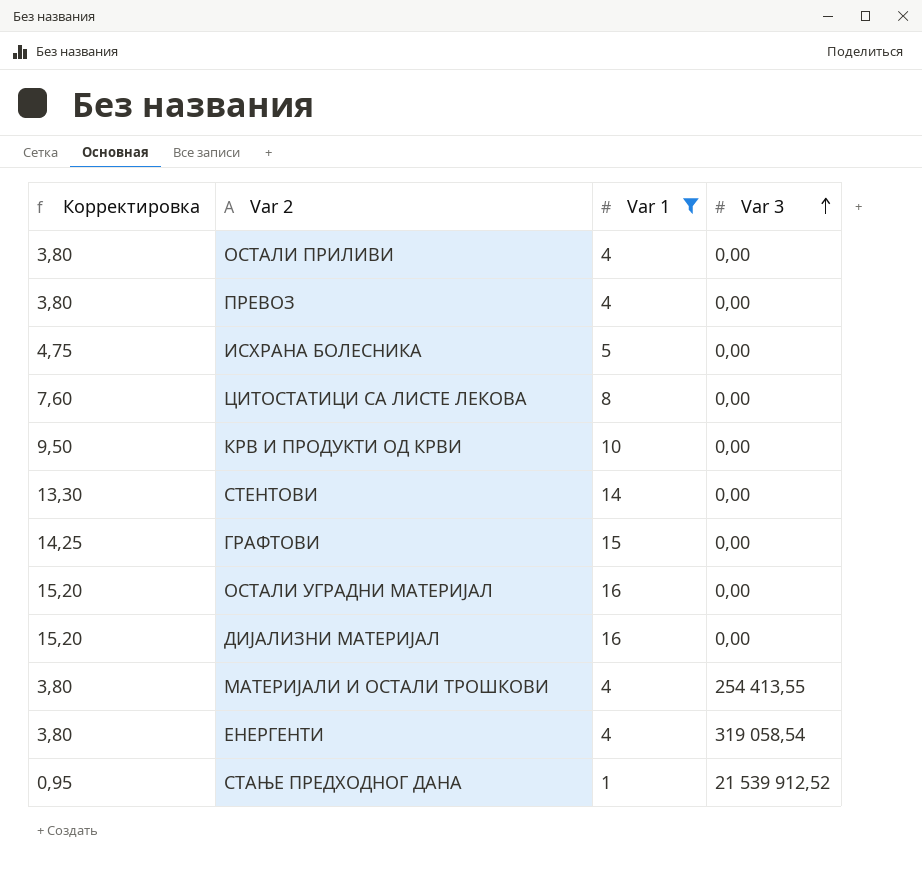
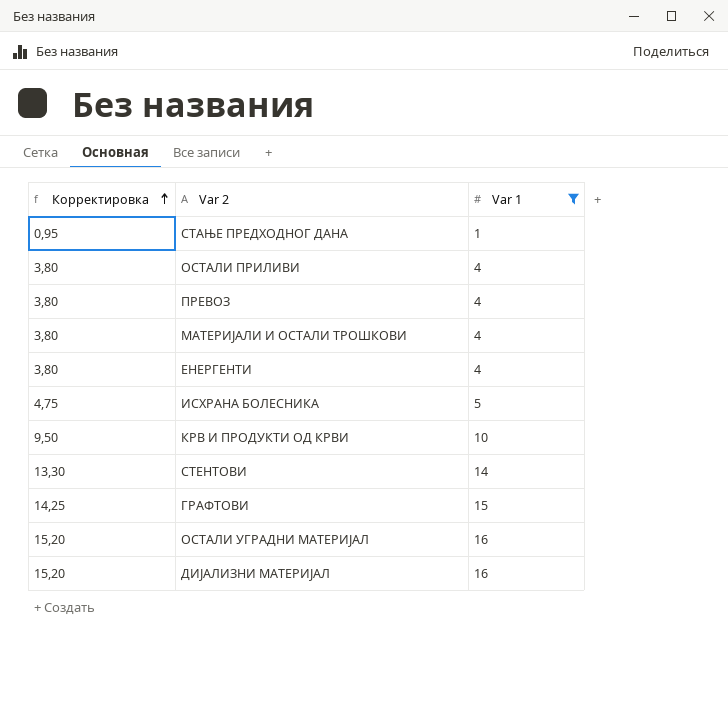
row order: Var 3 ascending -> Корректировка ascending
column Var 3 | position: 4 -> none
row ЦИТОСТАТИЦИ СА ЛИСТЕ ЛЕКОВА: 7,60 | 8 | 0,00 -> none

